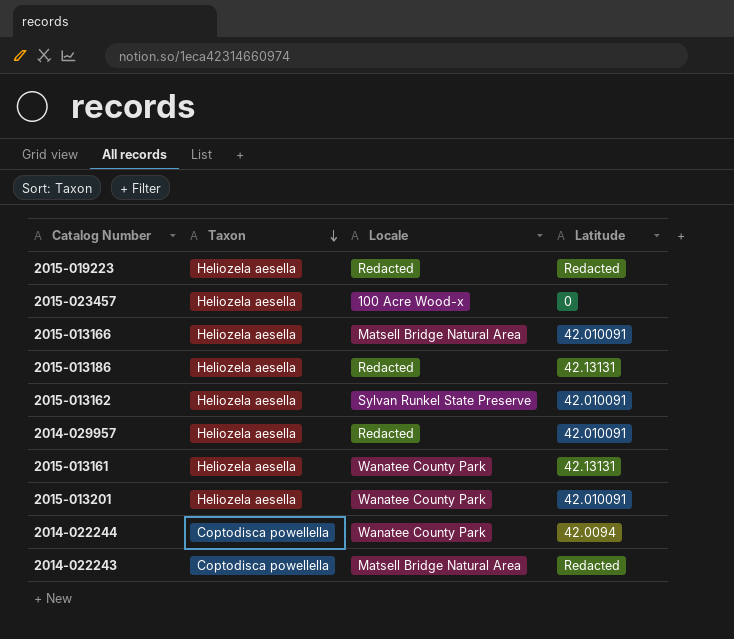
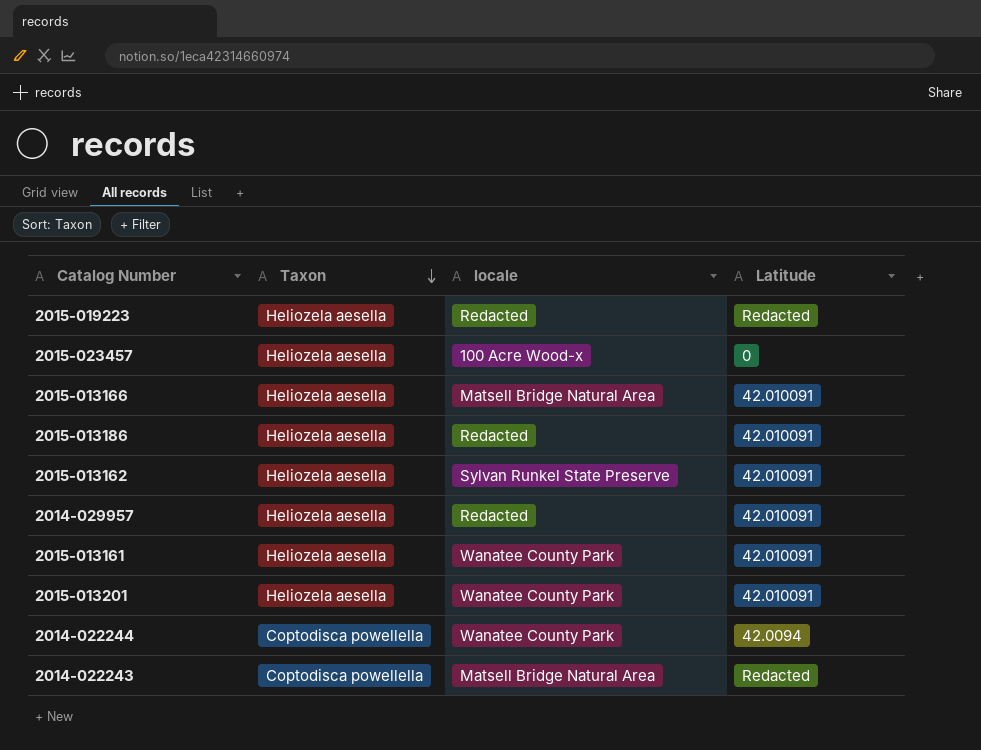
column name: Locale -> locale
2015-013186 | Latitude: 42.13131 -> 42.010091
2015-013161 | Latitude: 42.13131 -> 42.010091

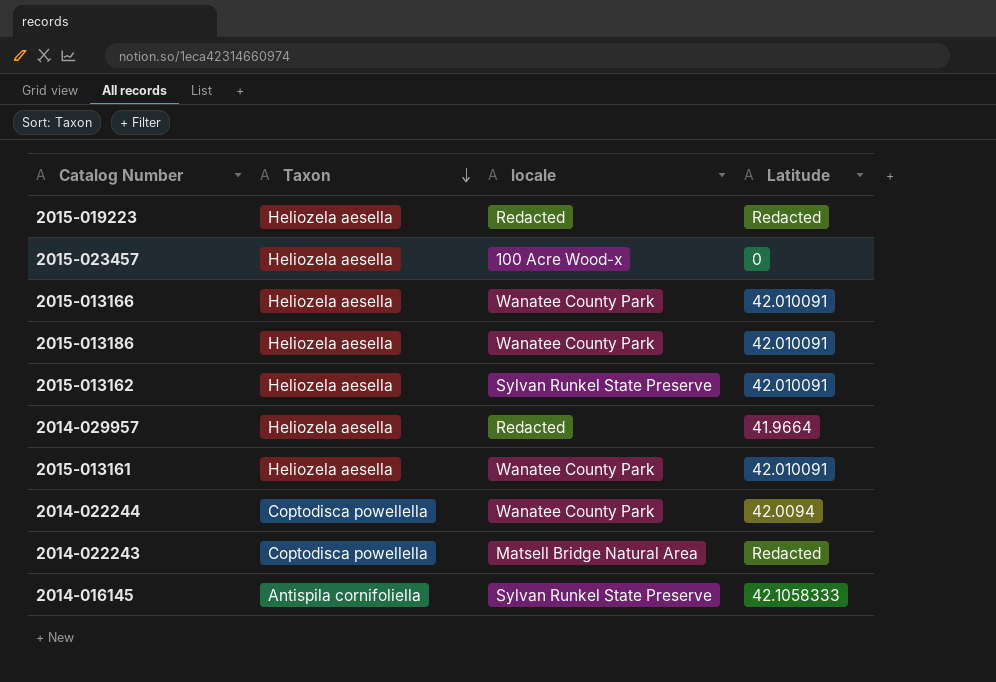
row 2015-013201: Heliozela aesella | Wanatee County Park | 42.010091 -> none
2015-013166 | locale: Matsell Bridge Natural Area -> Wanatee County Park
2015-013186 | locale: Redacted -> Wanatee County Park
2014-029957 | Latitude: 42.010091 -> 41.9664
row 2014-016145: none -> Antispila cornifoliella | Sylvan Runkel State Preserve | 42.1058333

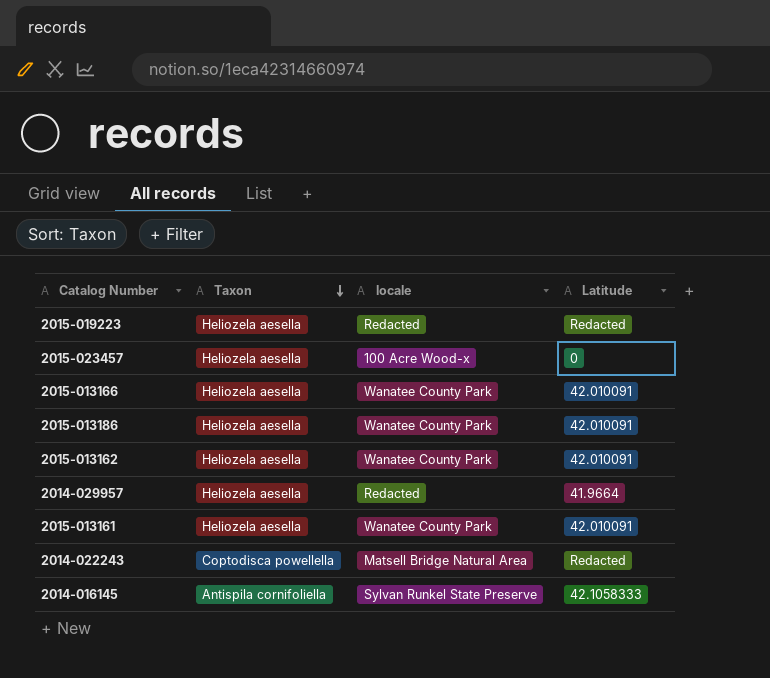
row 2014-022244: Coptodisca powellella | Wanatee County Park | 42.0094 -> none
2015-013162 | locale: Sylvan Runkel State Preserve -> Wanatee County Park

